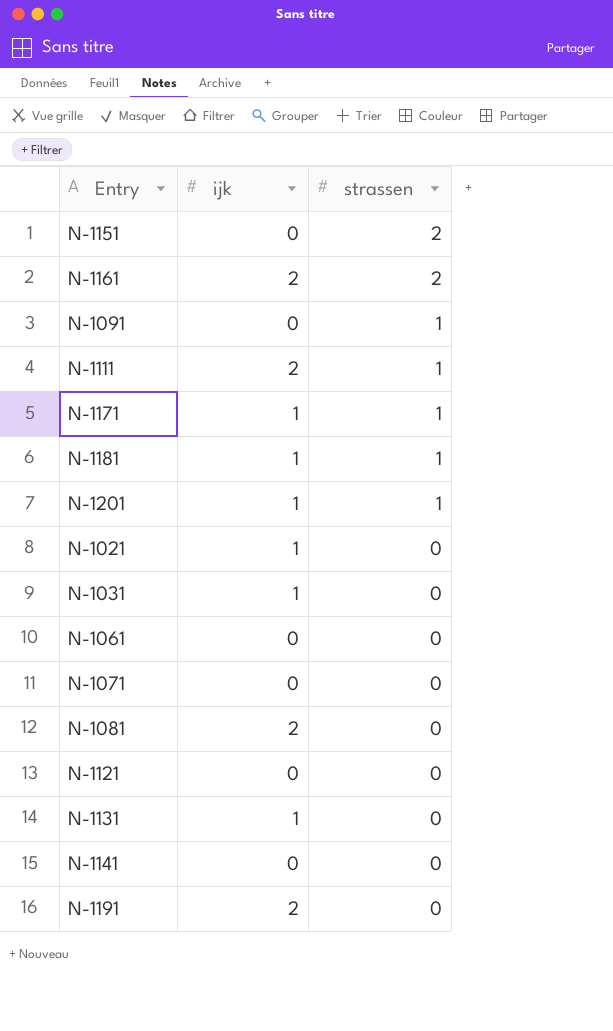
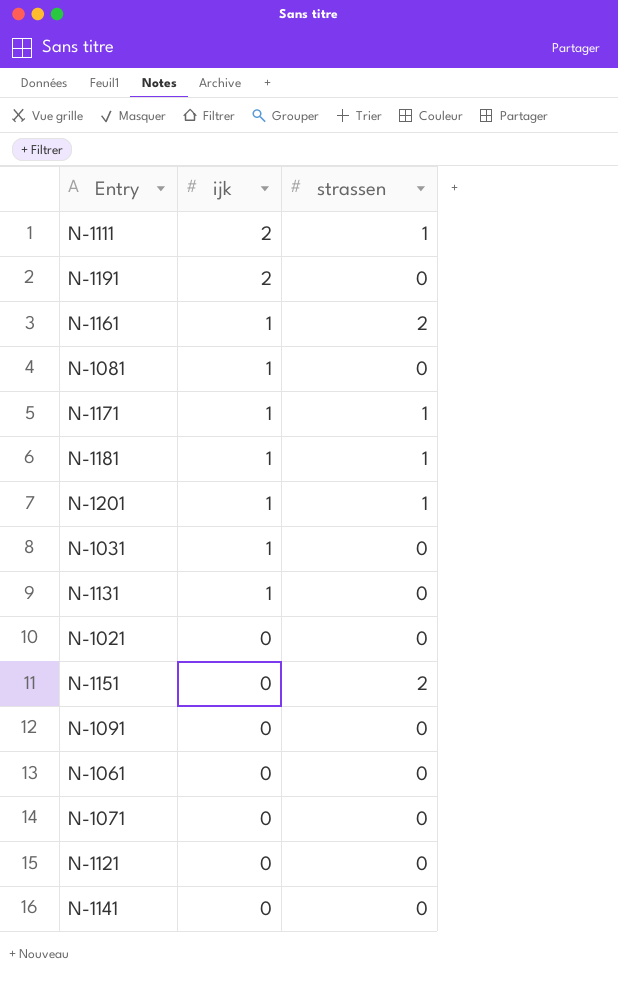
row order: strassen descending -> ijk descending
N-1161 | ijk: 2 -> 1
N-1081 | ijk: 2 -> 1
N-1021 | ijk: 1 -> 0
N-1091 | strassen: 1 -> 0

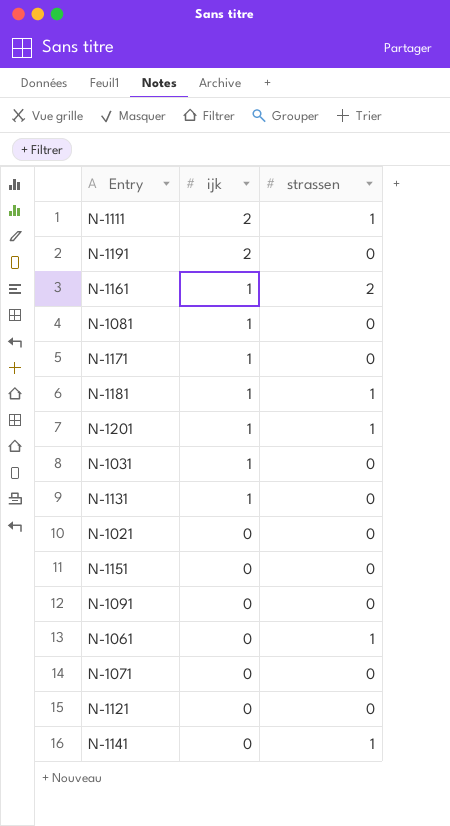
N-1171 | strassen: 1 -> 0
N-1151 | strassen: 2 -> 0
N-1061 | strassen: 0 -> 1
N-1141 | strassen: 0 -> 1

